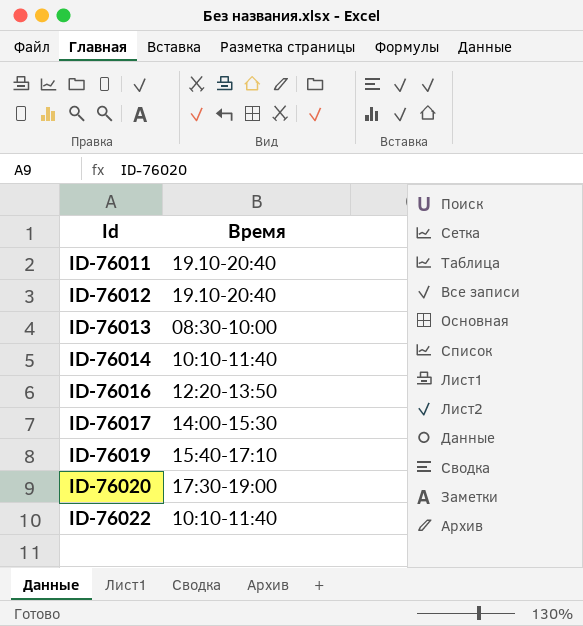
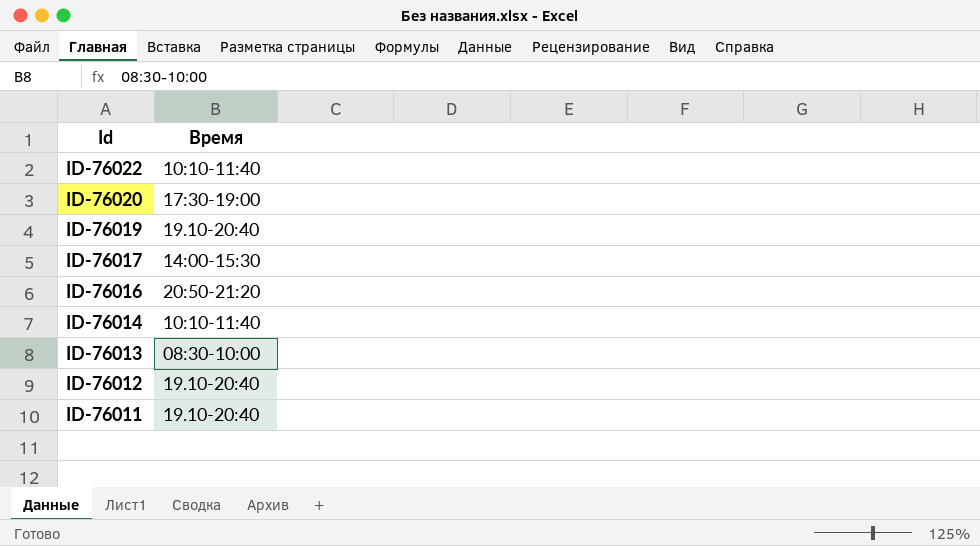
row order: Id ascending -> Id descending
ID-76019 | Время: 15:40-17:10 -> 19.10-20:40
ID-76016 | Время: 12:20-13:50 -> 20:50-21:20

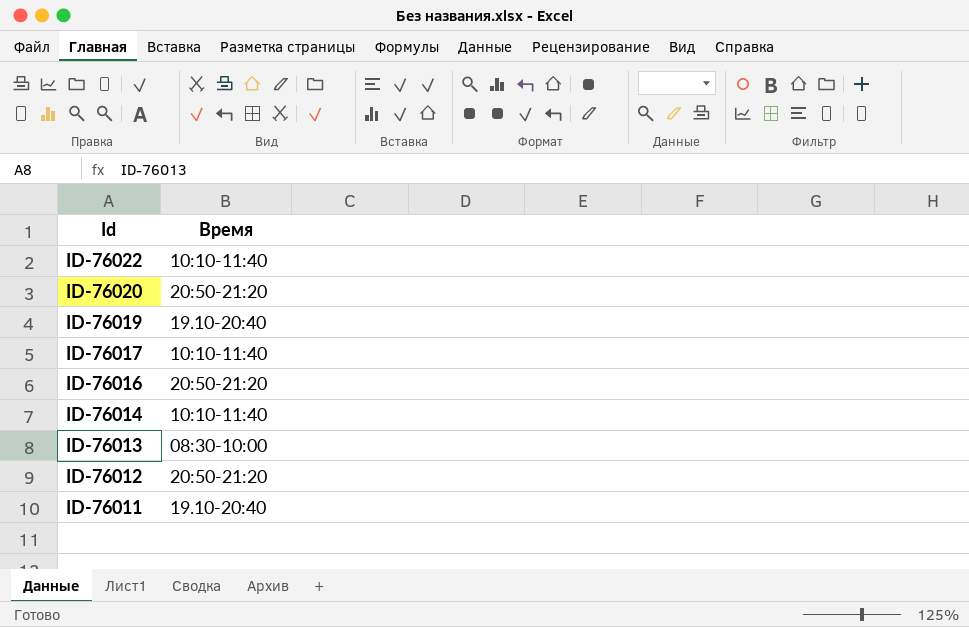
ID-76020 | Время: 17:30-19:00 -> 20:50-21:20
ID-76017 | Время: 14:00-15:30 -> 10:10-11:40
ID-76012 | Время: 19.10-20:40 -> 20:50-21:20

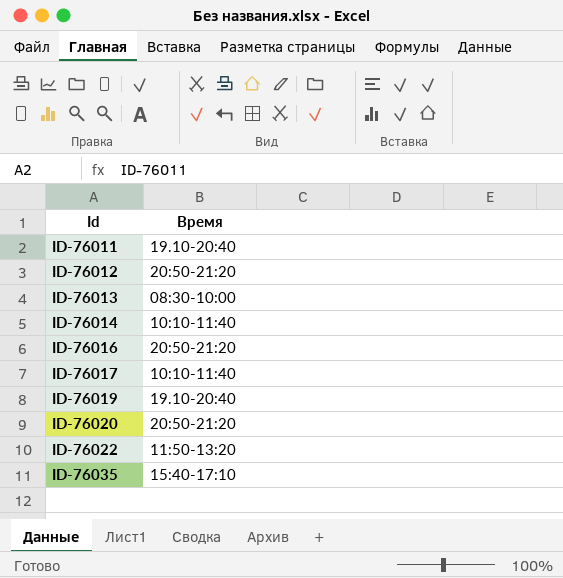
row order: Id descending -> Id ascending
ID-76022 | Время: 10:10-11:40 -> 11:50-13:20
row ID-76035: none -> 15:40-17:10

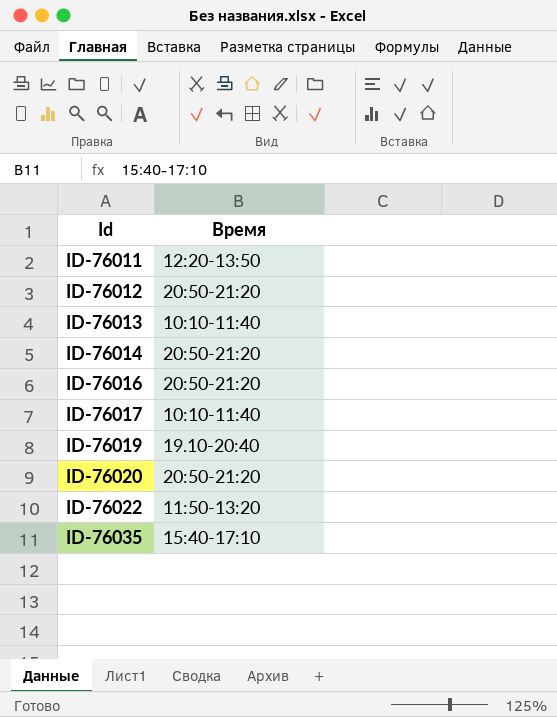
ID-76011 | Время: 19.10-20:40 -> 12:20-13:50
ID-76013 | Время: 08:30-10:00 -> 10:10-11:40
ID-76014 | Время: 10:10-11:40 -> 20:50-21:20

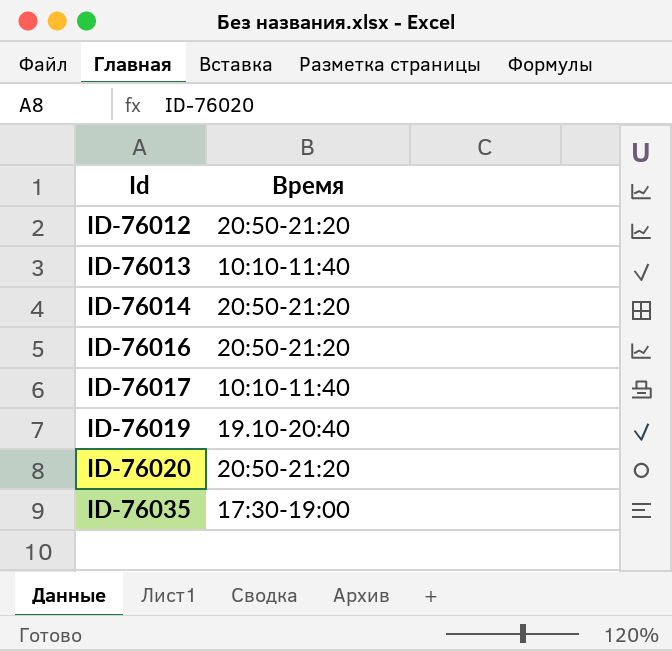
row ID-76011: 12:20-13:50 -> none
row ID-76022: 11:50-13:20 -> none
ID-76035 | Время: 15:40-17:10 -> 17:30-19:00

